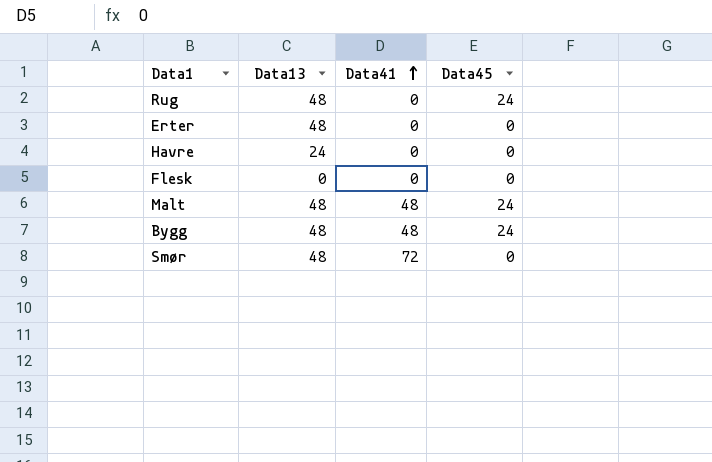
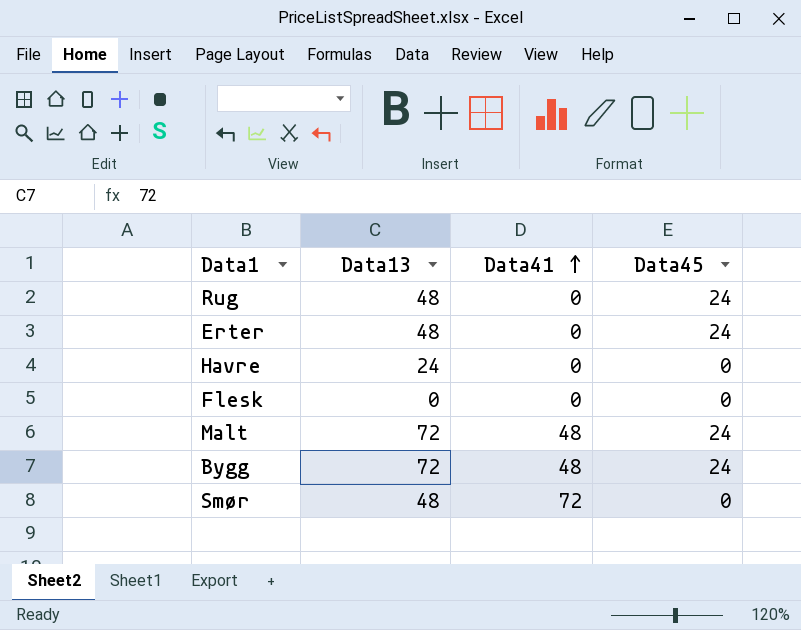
Erter | Data45: 0 -> 24
Malt | Data13: 48 -> 72
Bygg | Data13: 48 -> 72

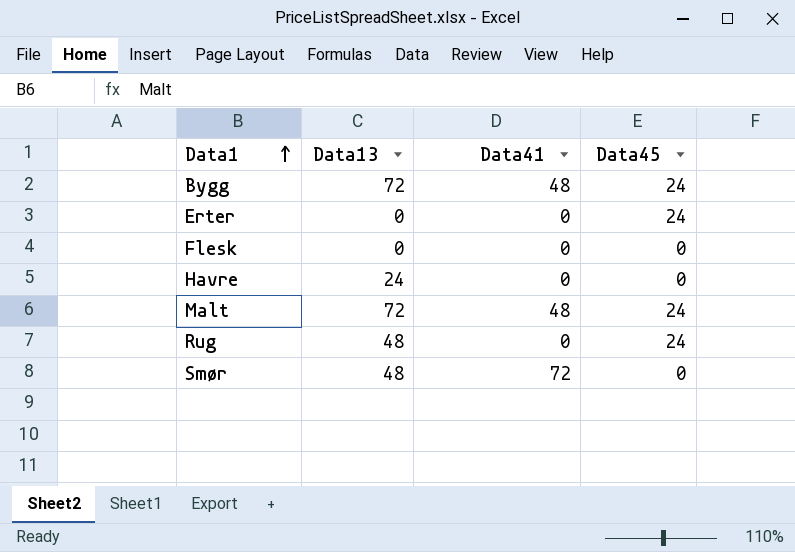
row order: Data41 ascending -> Data1 ascending
Erter | Data13: 48 -> 0

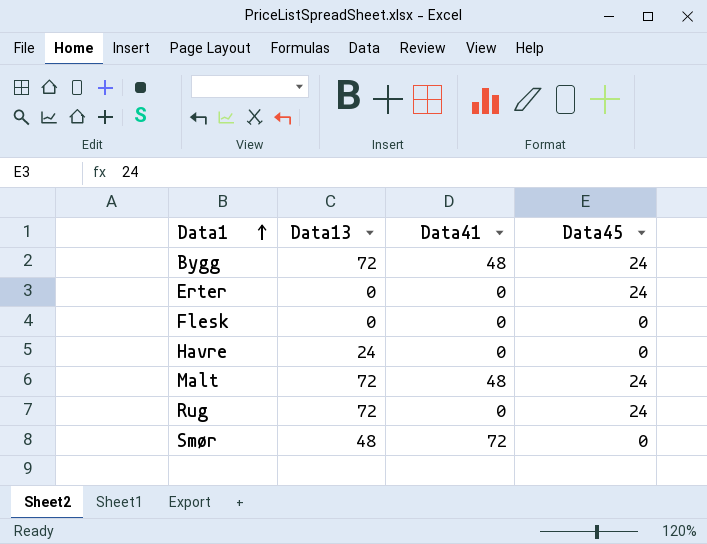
Rug | Data13: 48 -> 72

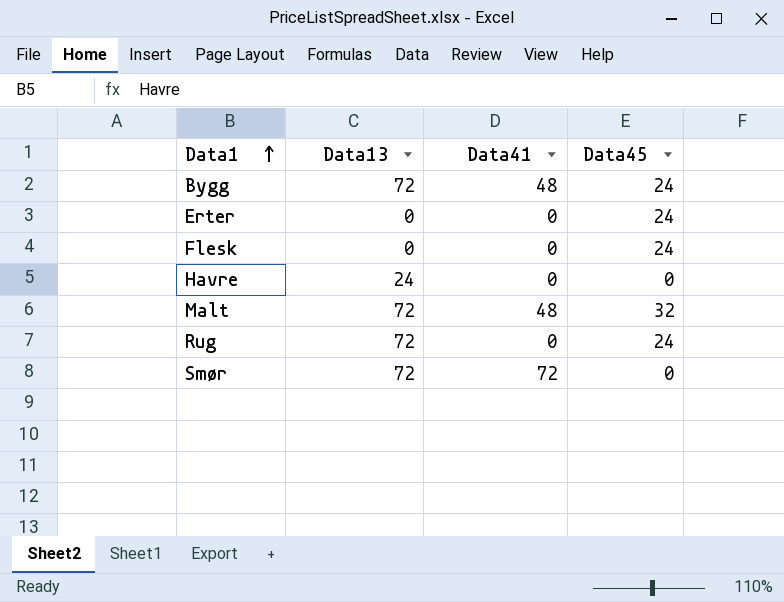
Flesk | Data45: 0 -> 24
Malt | Data45: 24 -> 32
Smør | Data13: 48 -> 72

